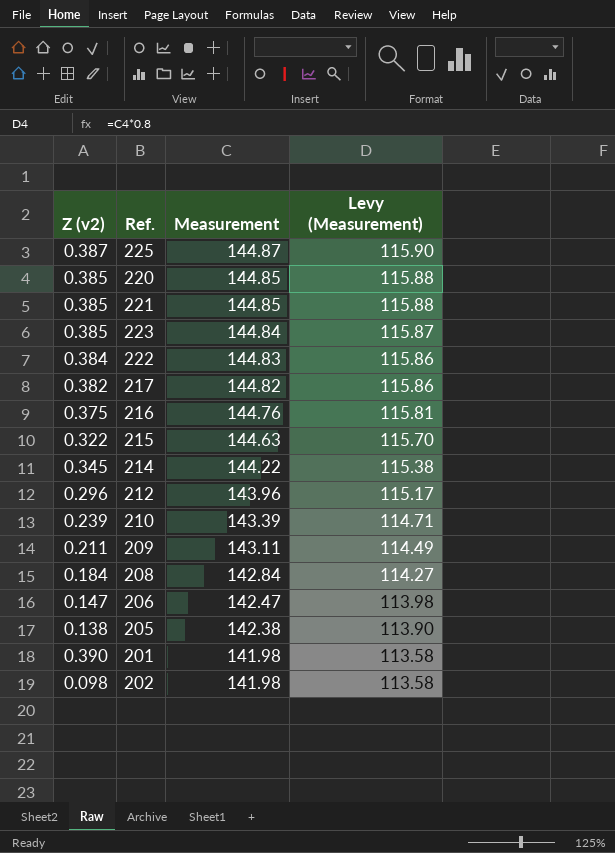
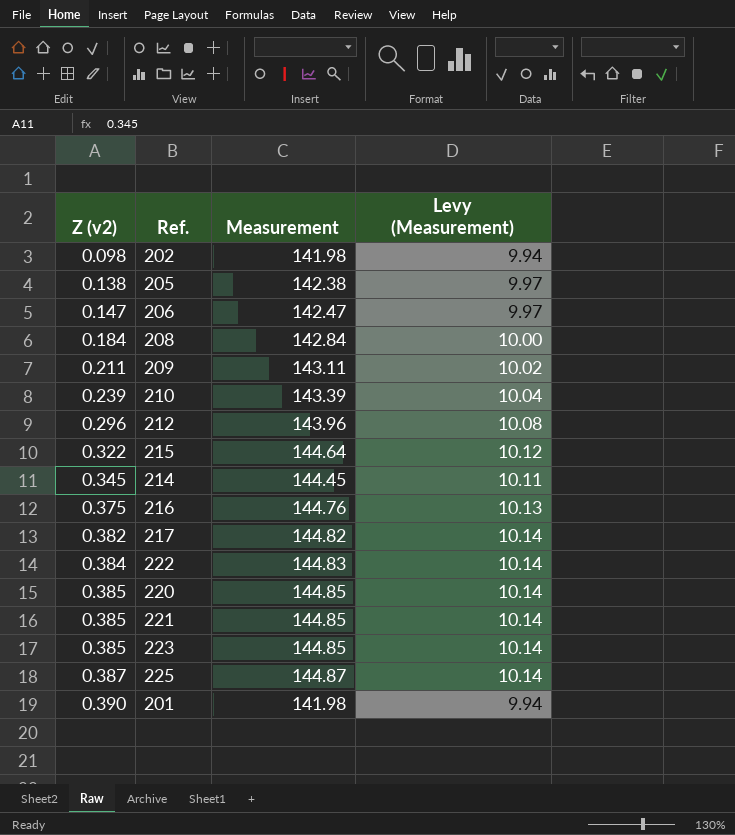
row order: Measurement descending -> Z (v2) ascending
column Levy (Measurement) | formula: [Measurement] * 0.8 -> [Measurement] * 0.07
215 | Measurement: 144.63 -> 144.64
214 | Measurement: 144.22 -> 144.45
223 | Measurement: 144.84 -> 144.85

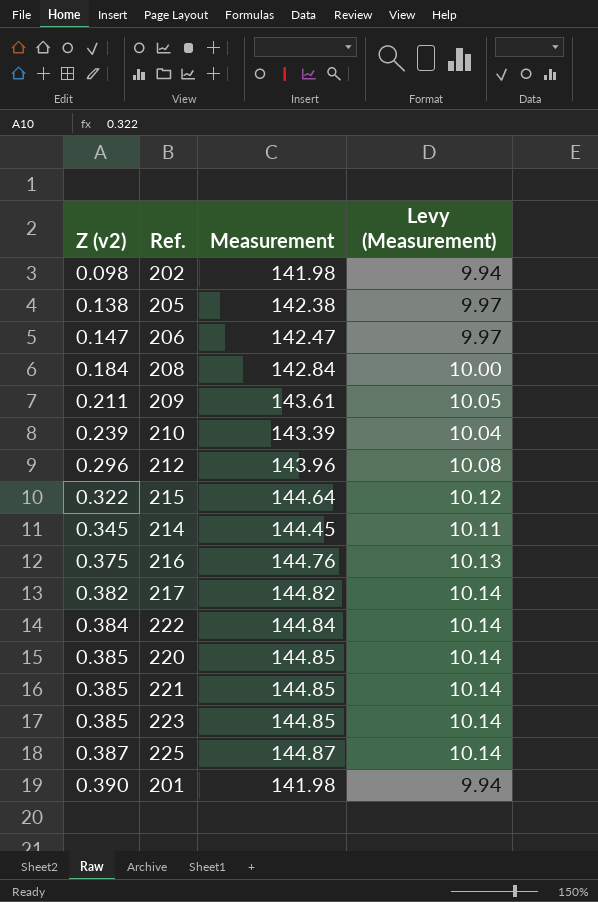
209 | Measurement: 143.11 -> 143.61
209 | Levy (Measurement): 10.02 -> 10.05
222 | Measurement: 144.83 -> 144.84

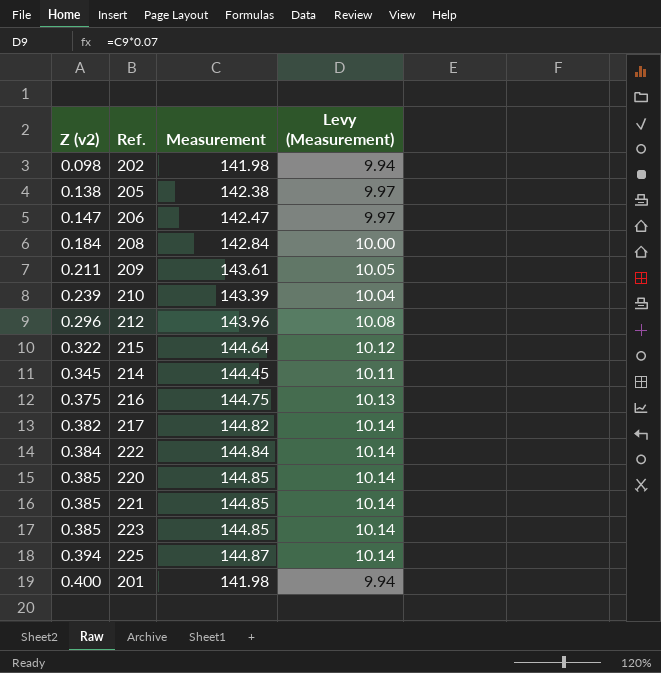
216 | Measurement: 144.76 -> 144.75
225 | Z (v2): 0.387 -> 0.394
201 | Z (v2): 0.390 -> 0.400

